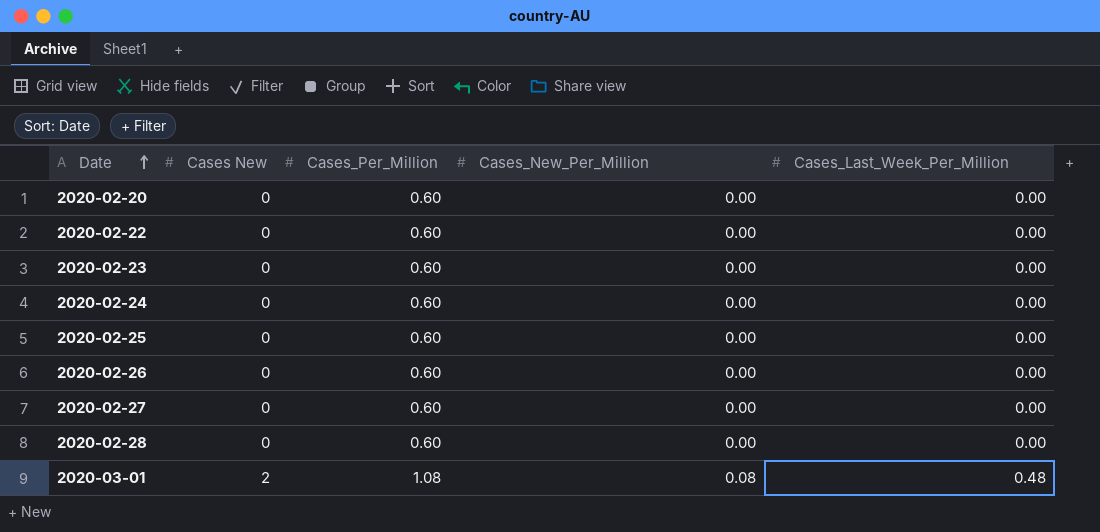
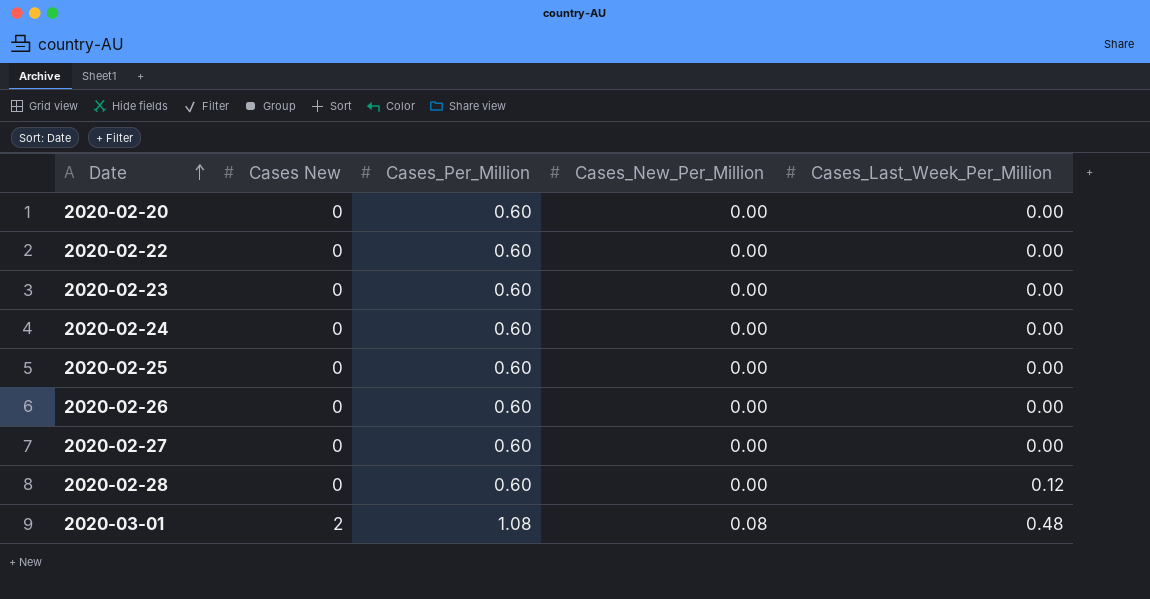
2020-02-28 | Cases_Last_Week_Per_Million: 0.00 -> 0.12

